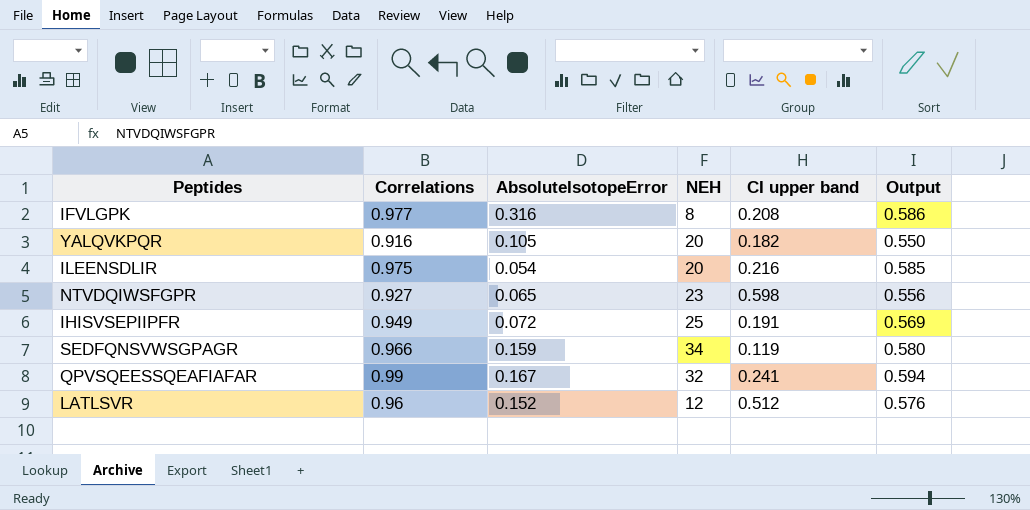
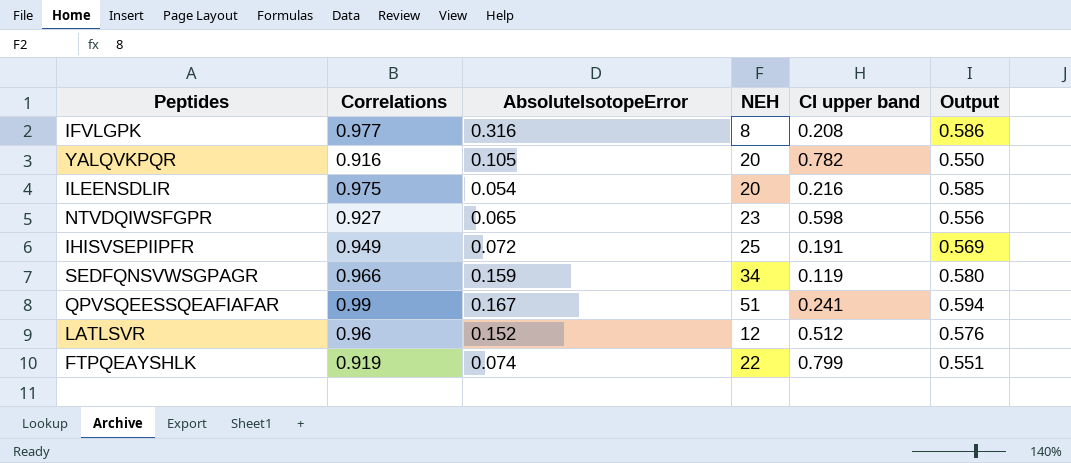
YALQVKPQR | CI upper band: 0.182 -> 0.782
QPVSQEESSQEAFIAFAR | NEH: 32 -> 51
row FTPQEAYSHLK: none -> 0.919 | 0.074 | 22 | 0.799 | 0.551

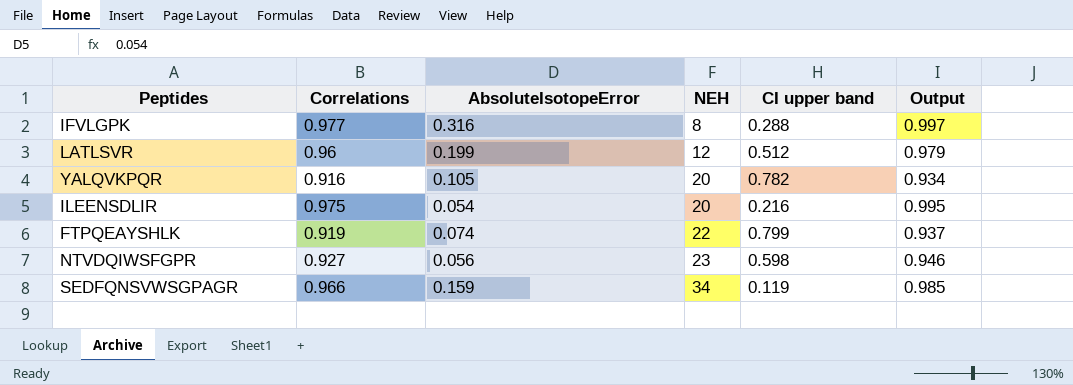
row order: none -> NEH ascending
column Output | formula: [Correlations] * 0.6 -> [Correlations] * 1.02
row IHISVSEPIIPFR: 0.949 | 0.072 | 25 | 0.191 | 0.569 -> none
row QPVSQEESSQEAFIAFAR: 0.99 | 0.167 | 51 | 0.241 | 0.594 -> none
IFVLGPK | CI upper band: 0.208 -> 0.288
LATLSVR | AbsoluteIsotopeError: 0.152 -> 0.199
NTVDQIWSFGPR | AbsoluteIsotopeError: 0.065 -> 0.056

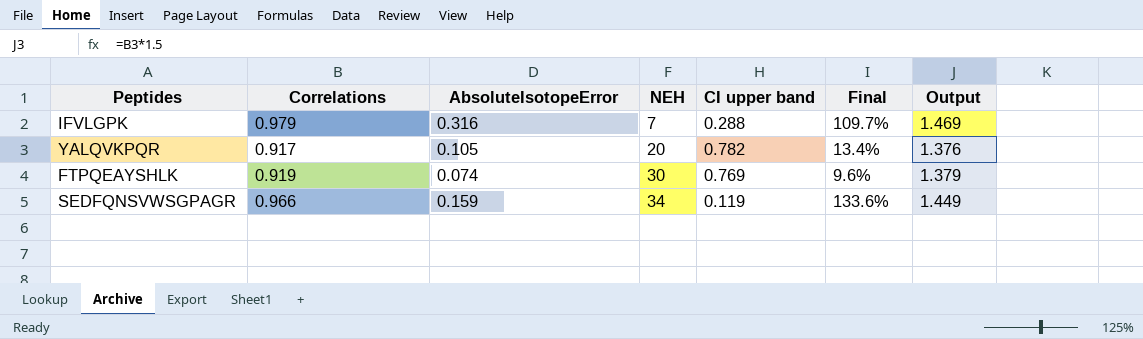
column Final | formula: none -> [AbsoluteIsotopeError] / [CI upper band]
column Output | formula: [Correlations] * 1.02 -> [Correlations] * 1.5
row LATLSVR: 0.96 | 0.199 | 12 | 0.512 | 0.979 -> none
row ILEENSDLIR: 0.975 | 0.054 | 20 | 0.216 | 0.995 -> none
row NTVDQIWSFGPR: 0.927 | 0.056 | 23 | 0.598 | 0.946 -> none
IFVLGPK | Correlations: 0.977 -> 0.979
IFVLGPK | NEH: 8 -> 7
YALQVKPQR | Correlations: 0.916 -> 0.917
FTPQEAYSHLK | NEH: 22 -> 30
FTPQEAYSHLK | CI upper band: 0.799 -> 0.769

